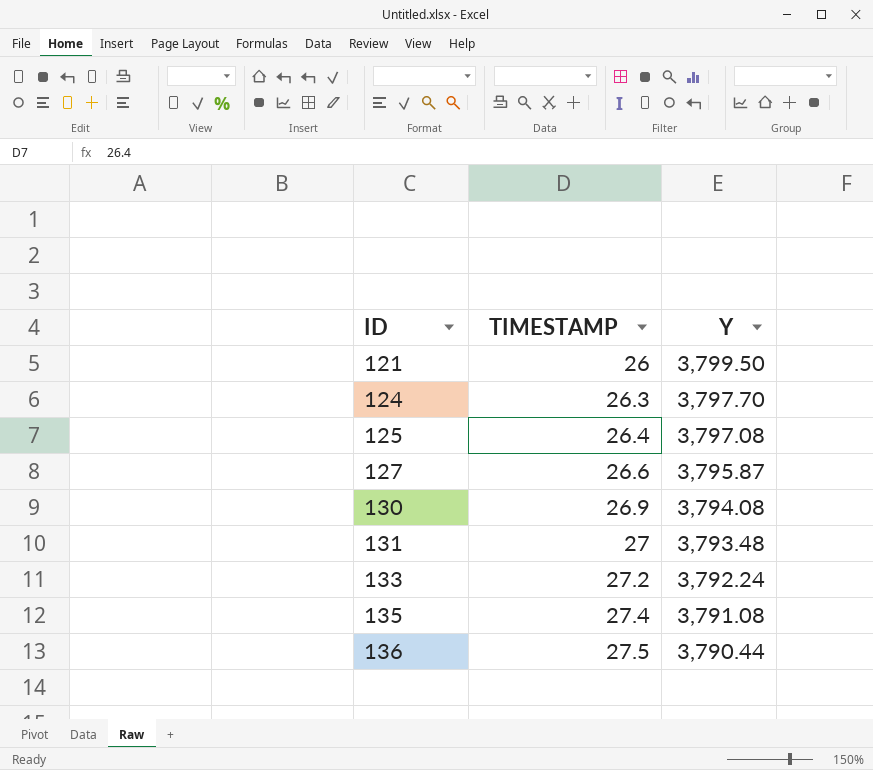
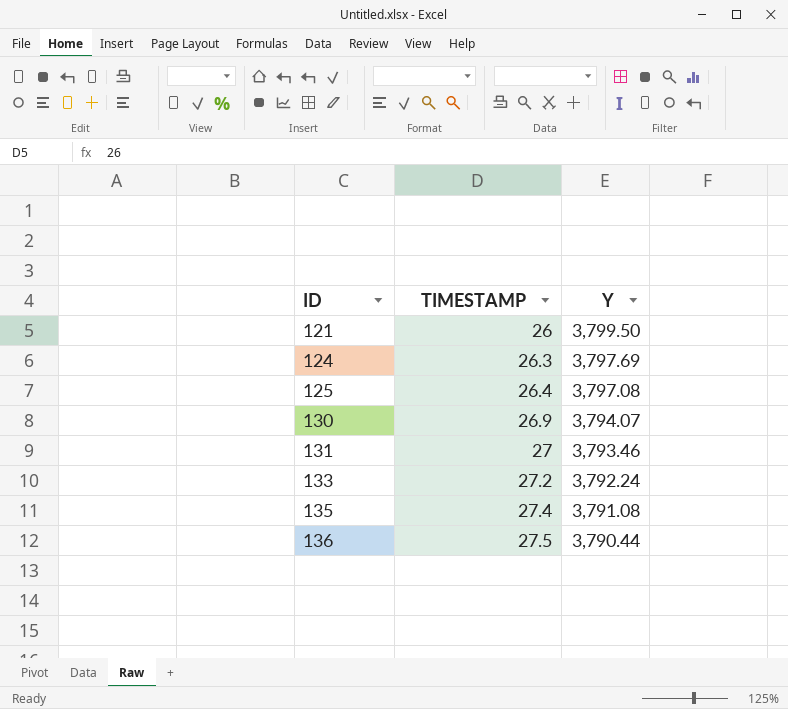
row 127: 26.6 | 3,795.87 -> none
124 | Y: 3,797.70 -> 3,797.69
130 | Y: 3,794.08 -> 3,794.07
131 | Y: 3,793.48 -> 3,793.46

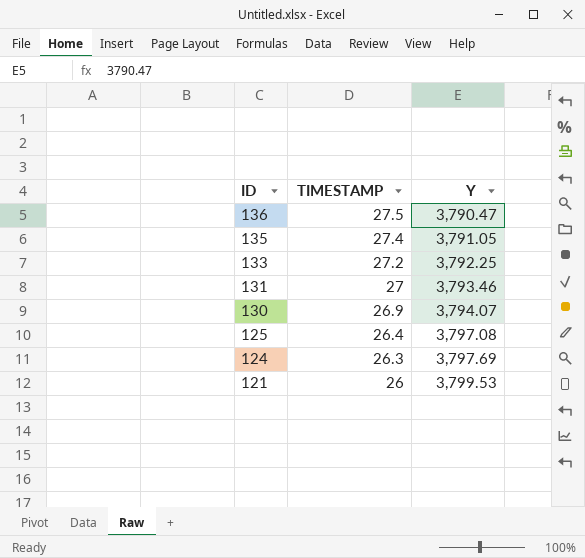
row order: ID ascending -> ID descending
136 | Y: 3,790.44 -> 3,790.47
135 | Y: 3,791.08 -> 3,791.05
133 | Y: 3,792.24 -> 3,792.25
121 | Y: 3,799.50 -> 3,799.53

